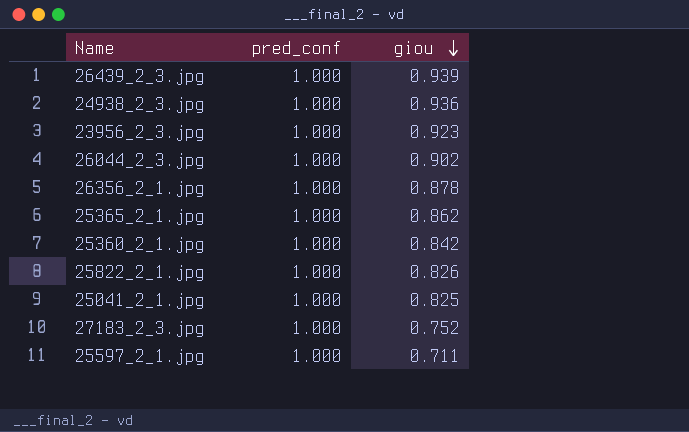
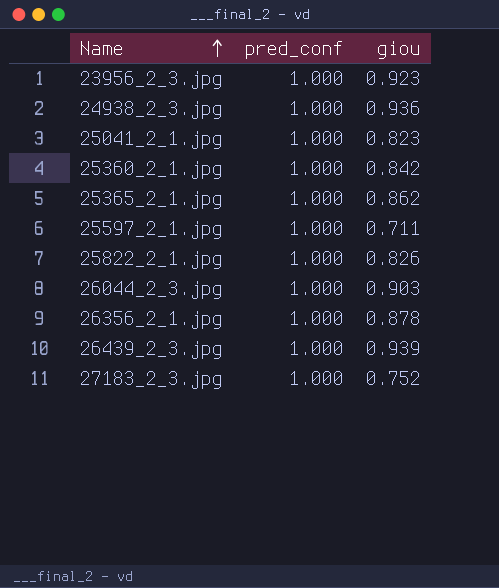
row order: giou descending -> Name ascending
25041_2_1.jpg | giou: 0.825 -> 0.823
26044_2_3.jpg | giou: 0.902 -> 0.903

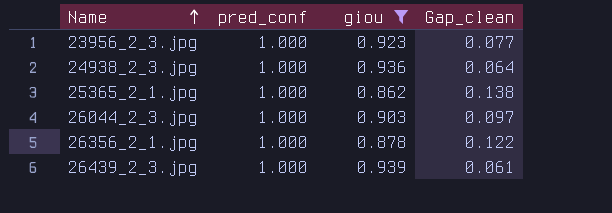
filter: none -> giou >= 0.862
column Gap_clean | formula: none -> [pred_conf] - [giou]

